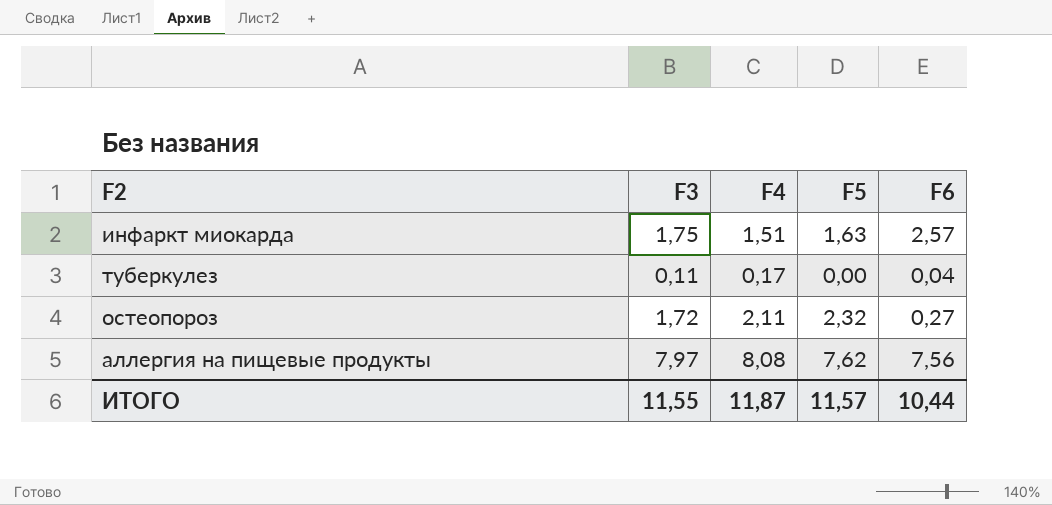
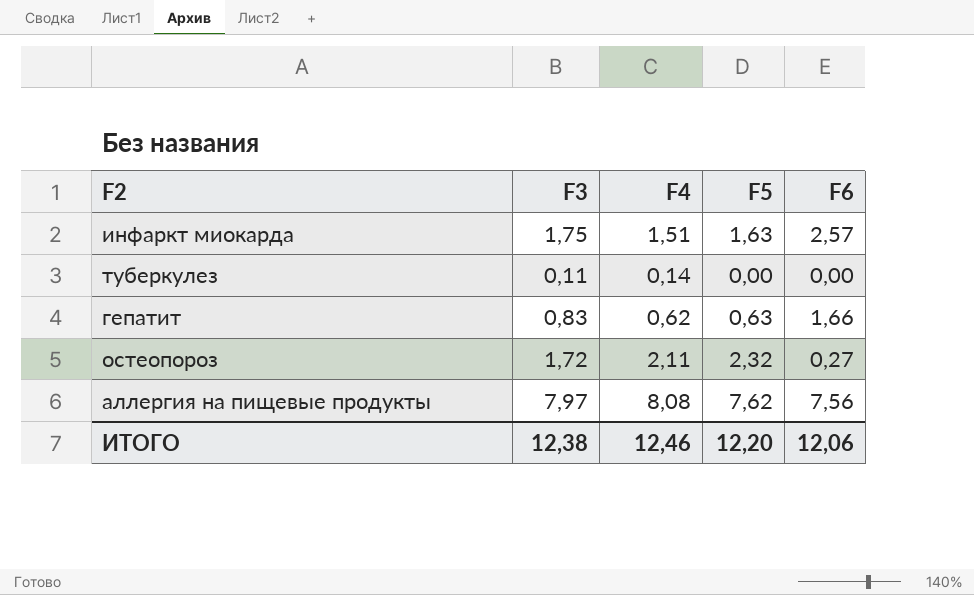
туберкулез | F4: 0,17 -> 0,14
туберкулез | F6: 0,04 -> 0,00
row гепатит: none -> 0,83 | 0,62 | 0,63 | 1,66
ИТОГО | F3: 11,55 -> 12,38
ИТОГО | F4: 11,87 -> 12,46
ИТОГО | F5: 11,57 -> 12,20
ИТОГО | F6: 10,44 -> 12,06

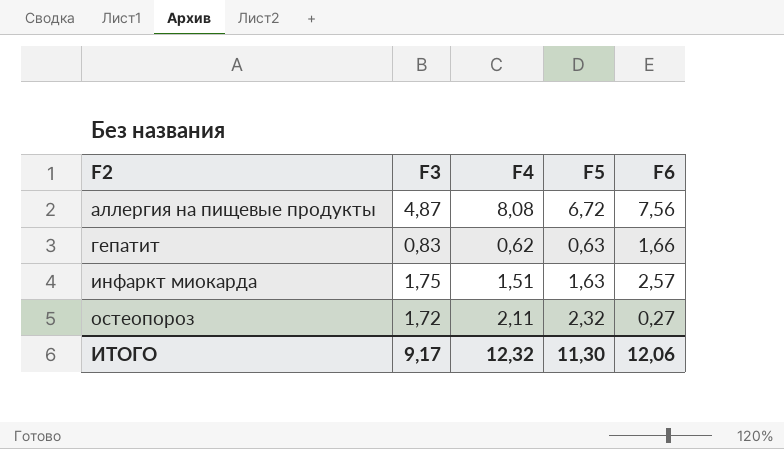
row order: none -> F2 ascending
row туберкулез: 0,11 | 0,14 | 0,00 | 0,00 -> none
аллергия на пищевые продукты | F3: 7,97 -> 4,87
аллергия на пищевые продукты | F5: 7,62 -> 6,72
ИТОГО | F3: 12,38 -> 9,17
ИТОГО | F4: 12,46 -> 12,32
ИТОГО | F5: 12,20 -> 11,30

